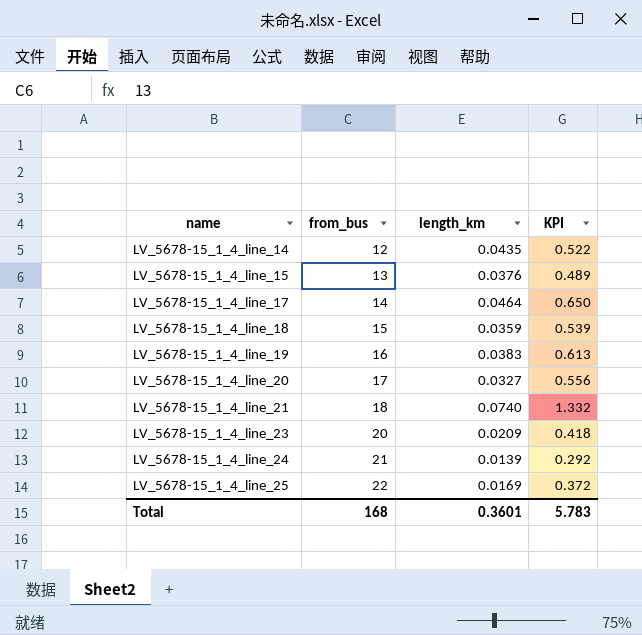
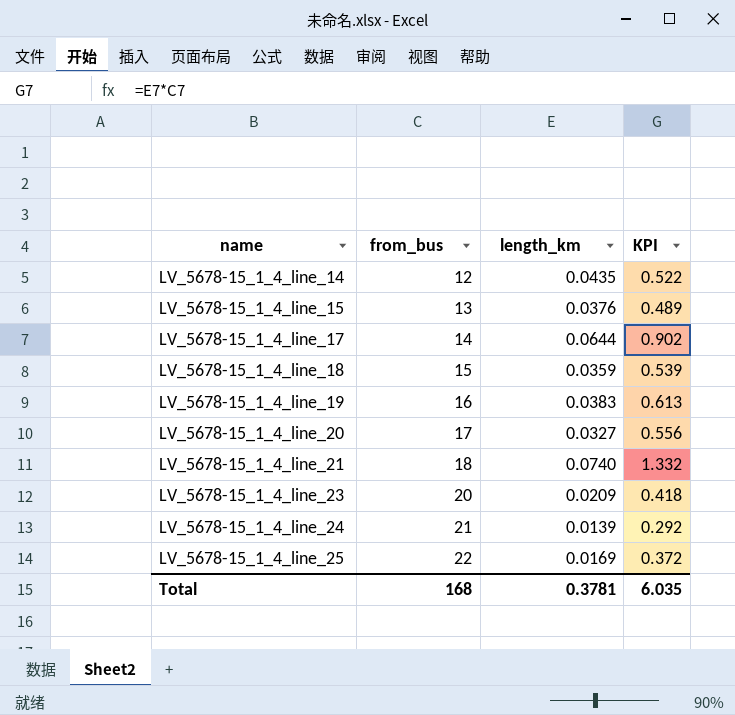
LV_5678-15_1_4_line_17 | length_km: 0.0464 -> 0.0644
LV_5678-15_1_4_line_17 | KPI: 0.650 -> 0.902
Total | length_km: 0.3601 -> 0.3781
Total | KPI: 5.783 -> 6.035

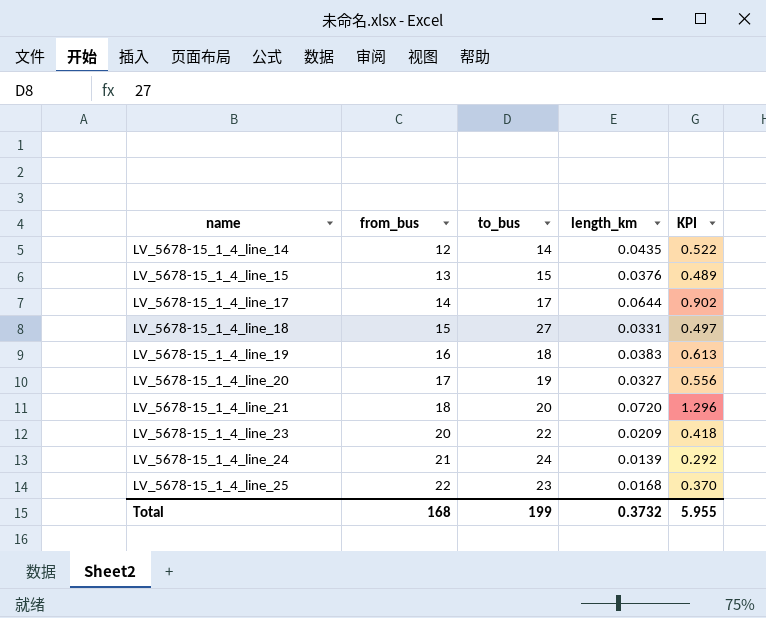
column to_bus | position: none -> 3
LV_5678-15_1_4_line_18 | length_km: 0.0359 -> 0.0331
LV_5678-15_1_4_line_18 | KPI: 0.539 -> 0.497
LV_5678-15_1_4_line_21 | length_km: 0.0740 -> 0.0720
LV_5678-15_1_4_line_21 | KPI: 1.332 -> 1.296
LV_5678-15_1_4_line_25 | length_km: 0.0169 -> 0.0168
LV_5678-15_1_4_line_25 | KPI: 0.372 -> 0.370
Total | length_km: 0.3781 -> 0.3732
Total | KPI: 6.035 -> 5.955

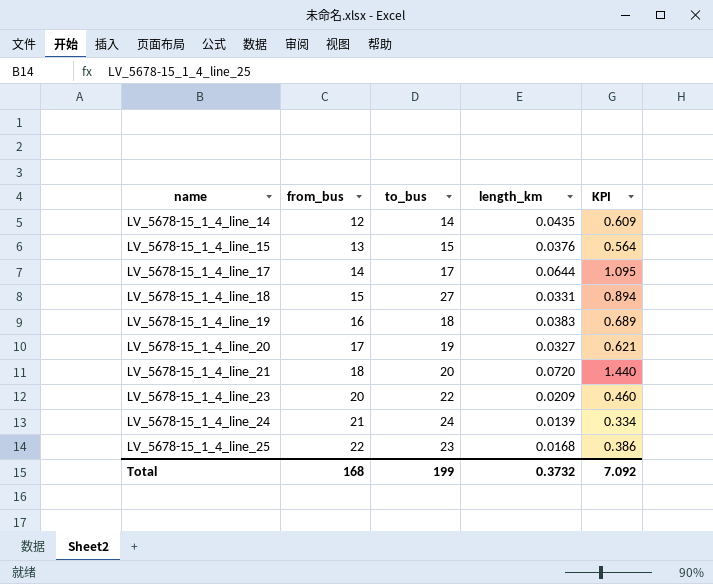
column KPI | formula: [from_bus] * [length_km] -> [to_bus] * [length_km]
Total | KPI: 5.955 -> 7.092

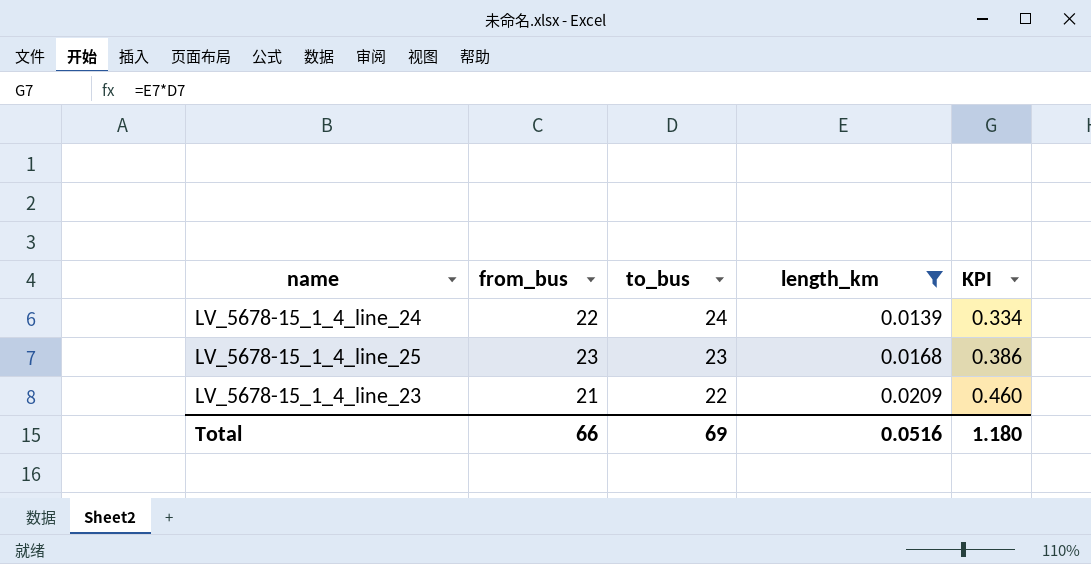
filter: none -> length_km <= 0.0209
row order: name ascending -> to_bus descending
LV_5678-15_1_4_line_24 | from_bus: 21 -> 22
LV_5678-15_1_4_line_25 | from_bus: 22 -> 23
LV_5678-15_1_4_line_23 | from_bus: 20 -> 21
Total | from_bus: 168 -> 66
Total | to_bus: 199 -> 69
Total | length_km: 0.3732 -> 0.0516
Total | KPI: 7.092 -> 1.180

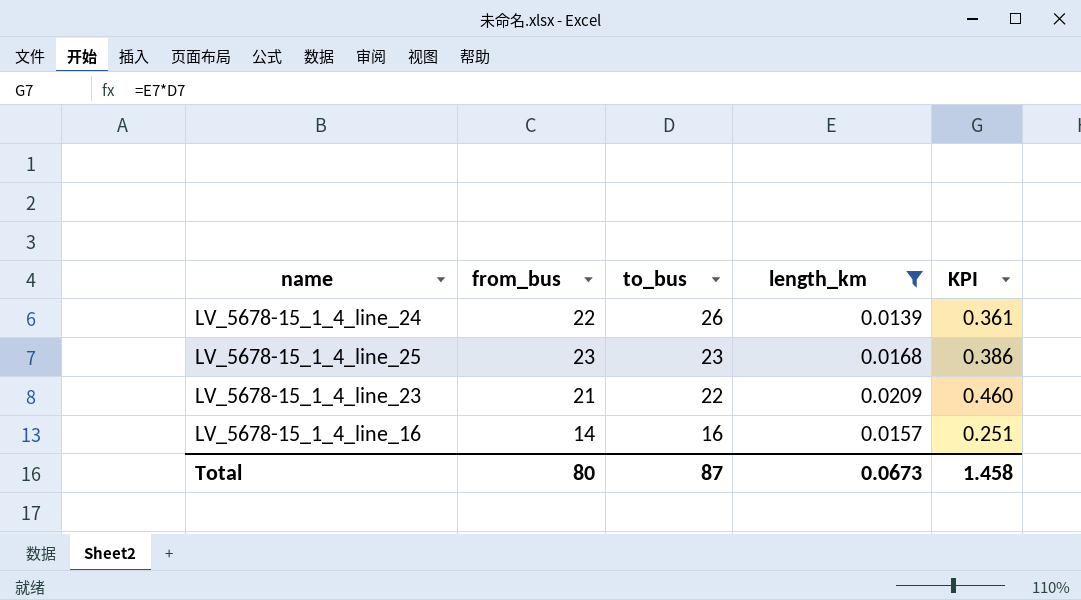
LV_5678-15_1_4_line_24 | to_bus: 24 -> 26
LV_5678-15_1_4_line_24 | KPI: 0.334 -> 0.361
row LV_5678-15_1_4_line_16: none -> 14 | 16 | 0.0157 | 0.251
Total | from_bus: 66 -> 80
Total | to_bus: 69 -> 87
Total | length_km: 0.0516 -> 0.0673
Total | KPI: 1.180 -> 1.458

